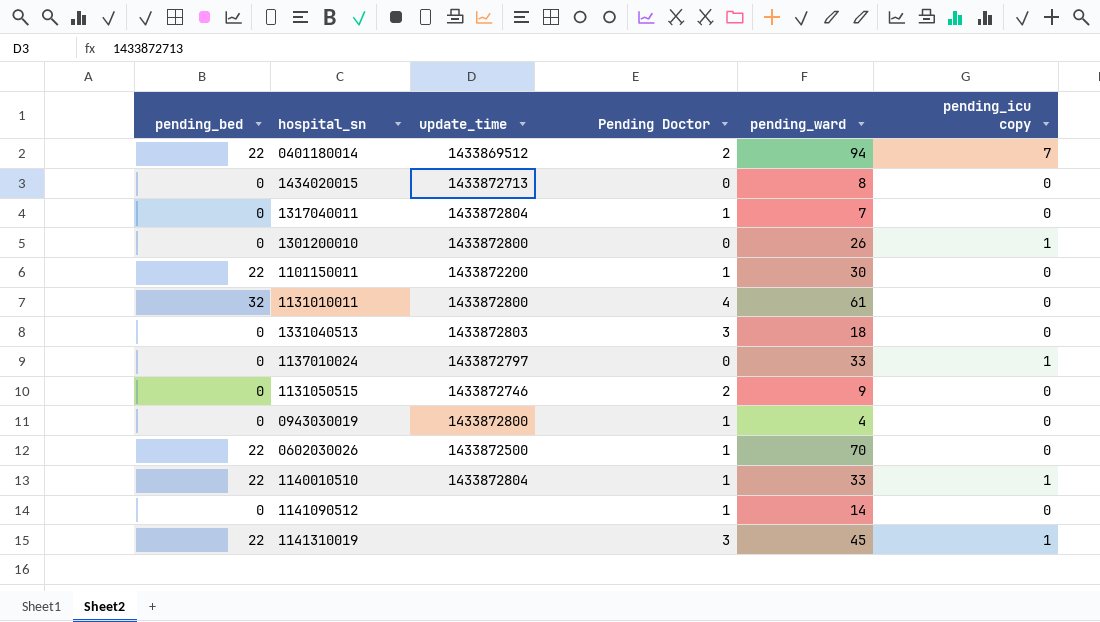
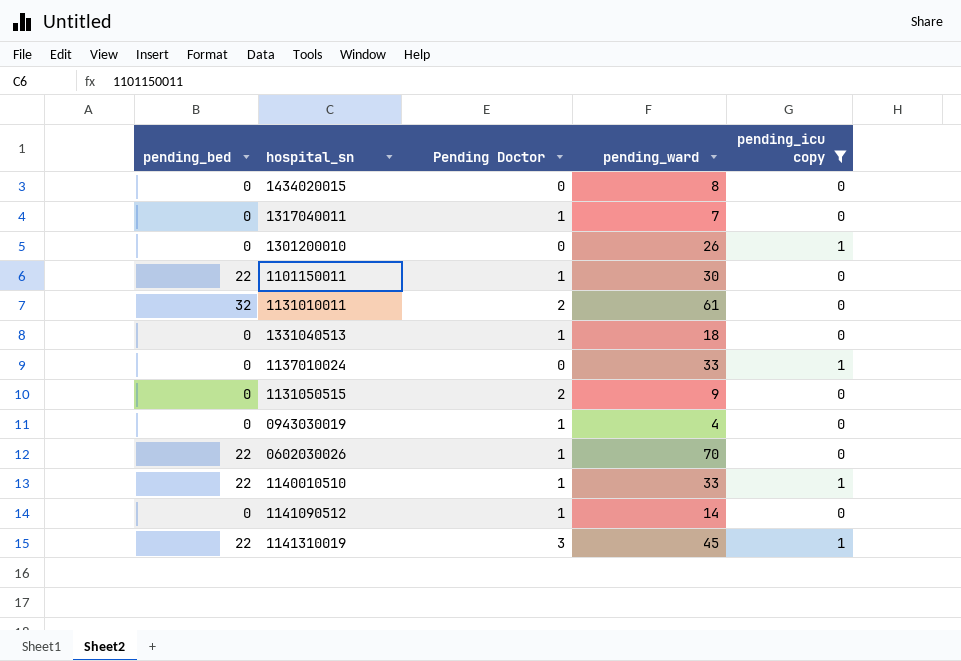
filter: none -> pending_icu copy != 7
column update_time | position: 3 -> none
1131010011 | Pending Doctor: 4 -> 2
1331040513 | Pending Doctor: 3 -> 1

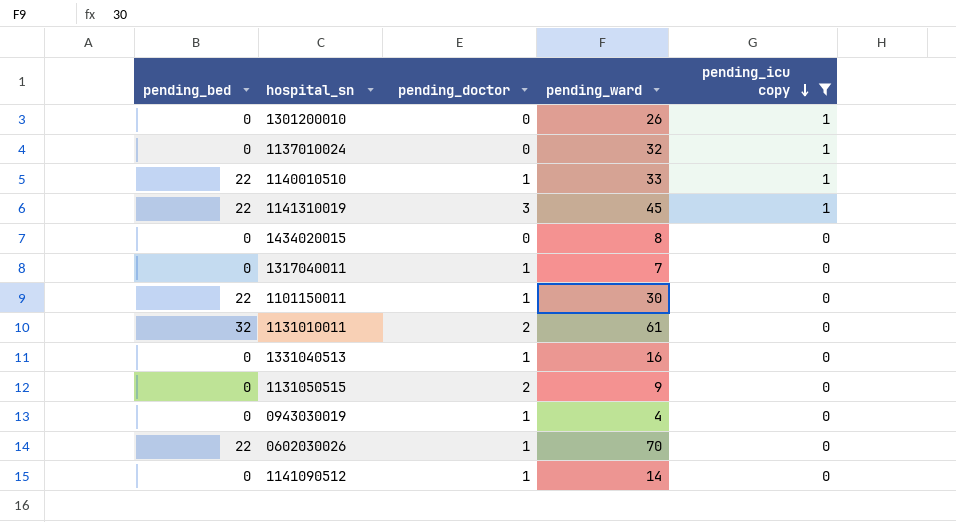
row order: none -> pending_icu copy descending
column name: Pending Doctor -> pending_doctor
1137010024 | pending_ward: 33 -> 32
1331040513 | pending_ward: 18 -> 16

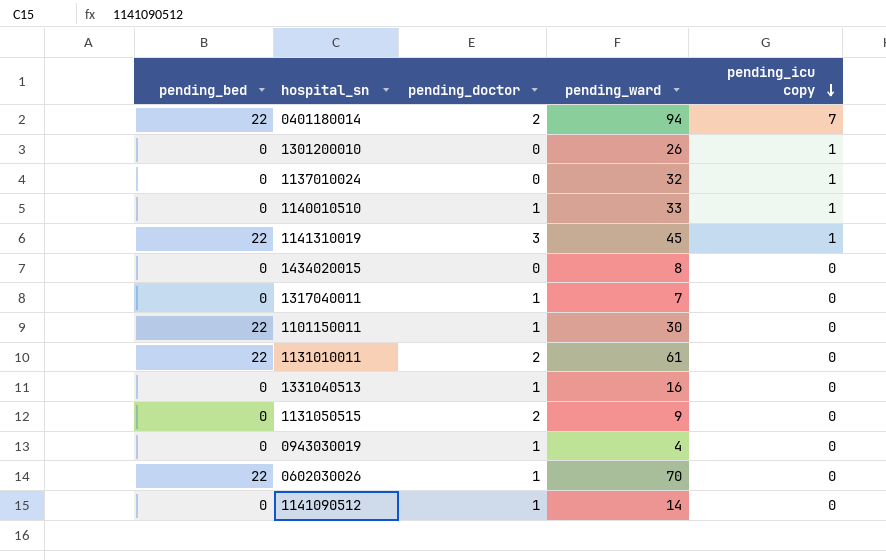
filter: pending_icu copy != 7 -> none
1140010510 | pending_bed: 22 -> 0
1131010011 | pending_bed: 32 -> 22

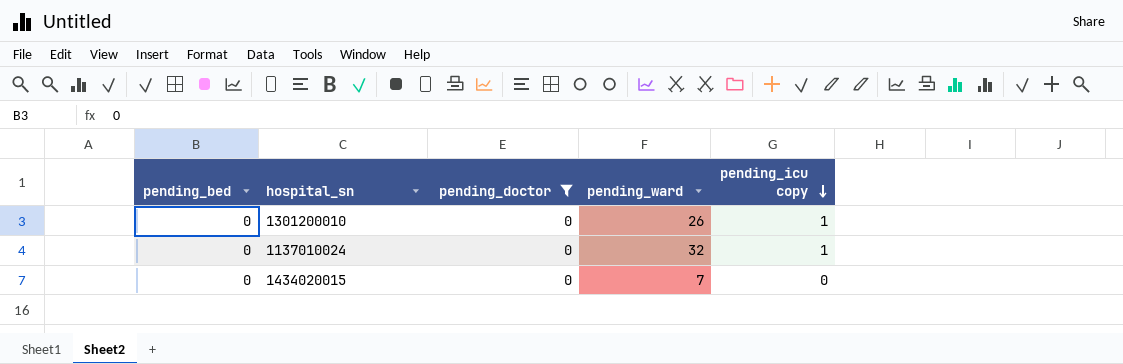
filter: none -> pending_doctor = 0
1434020015 | pending_ward: 8 -> 7

